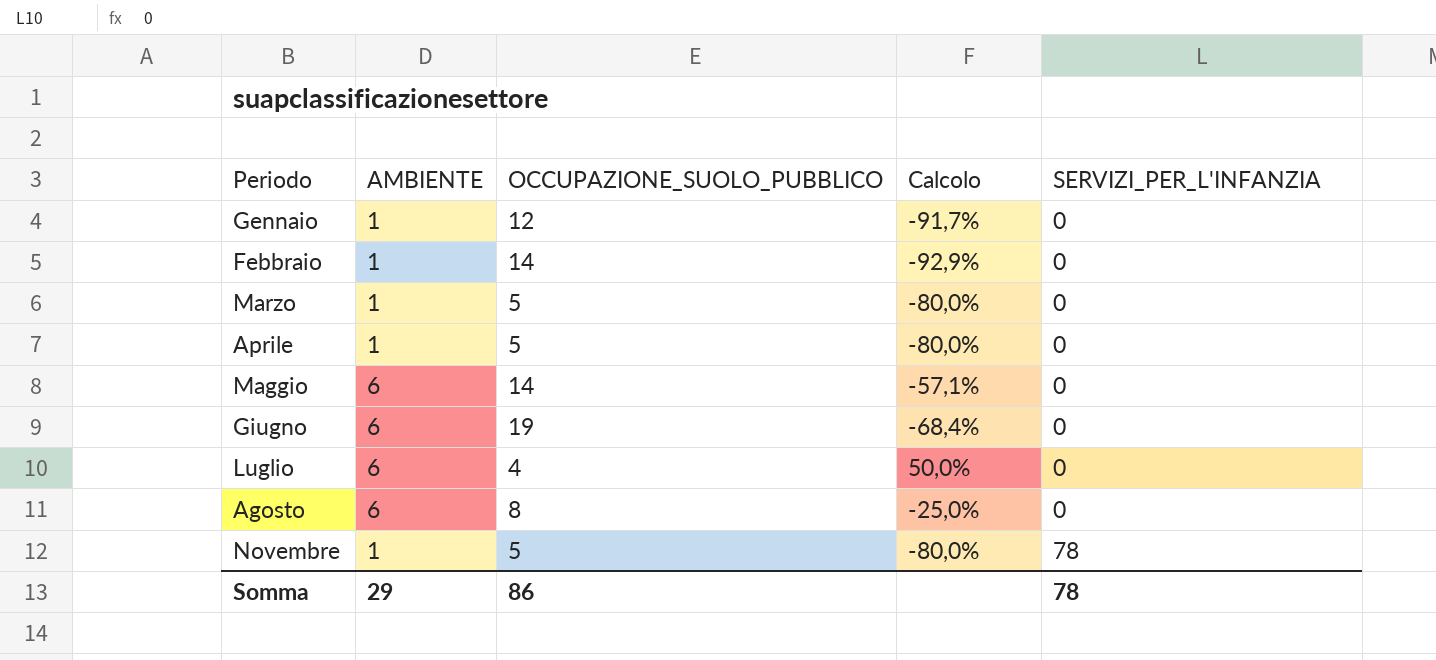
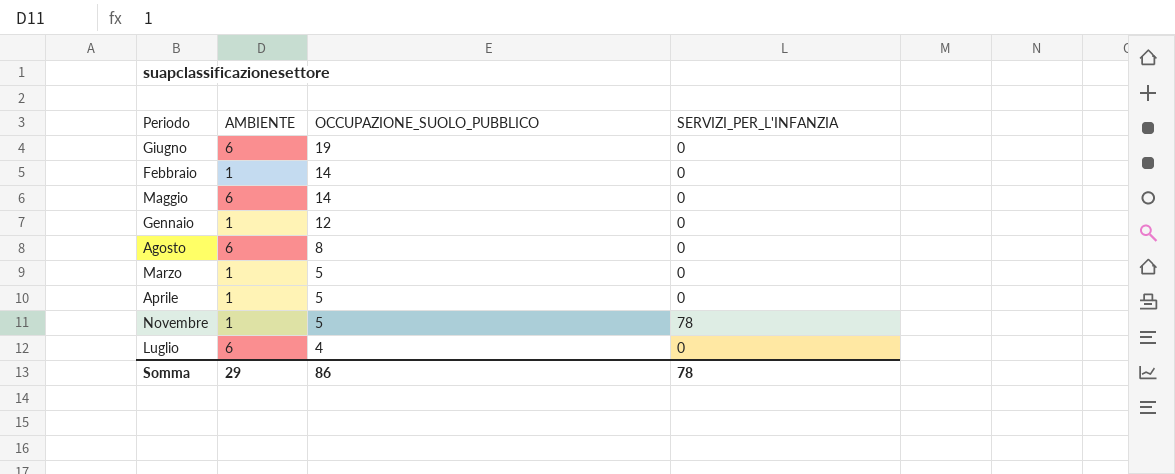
row order: SERVIZI_PER_L'INFANZIA ascending -> OCCUPAZIONE_SUOLO_PUBBLICO descending
column Calcolo | formula: ([AMBIENTE] - [OCCUPAZIONE_SUOLO_PUBBLICO]) / [OCCUPAZIONE_SUOLO_PUBBLICO] -> none

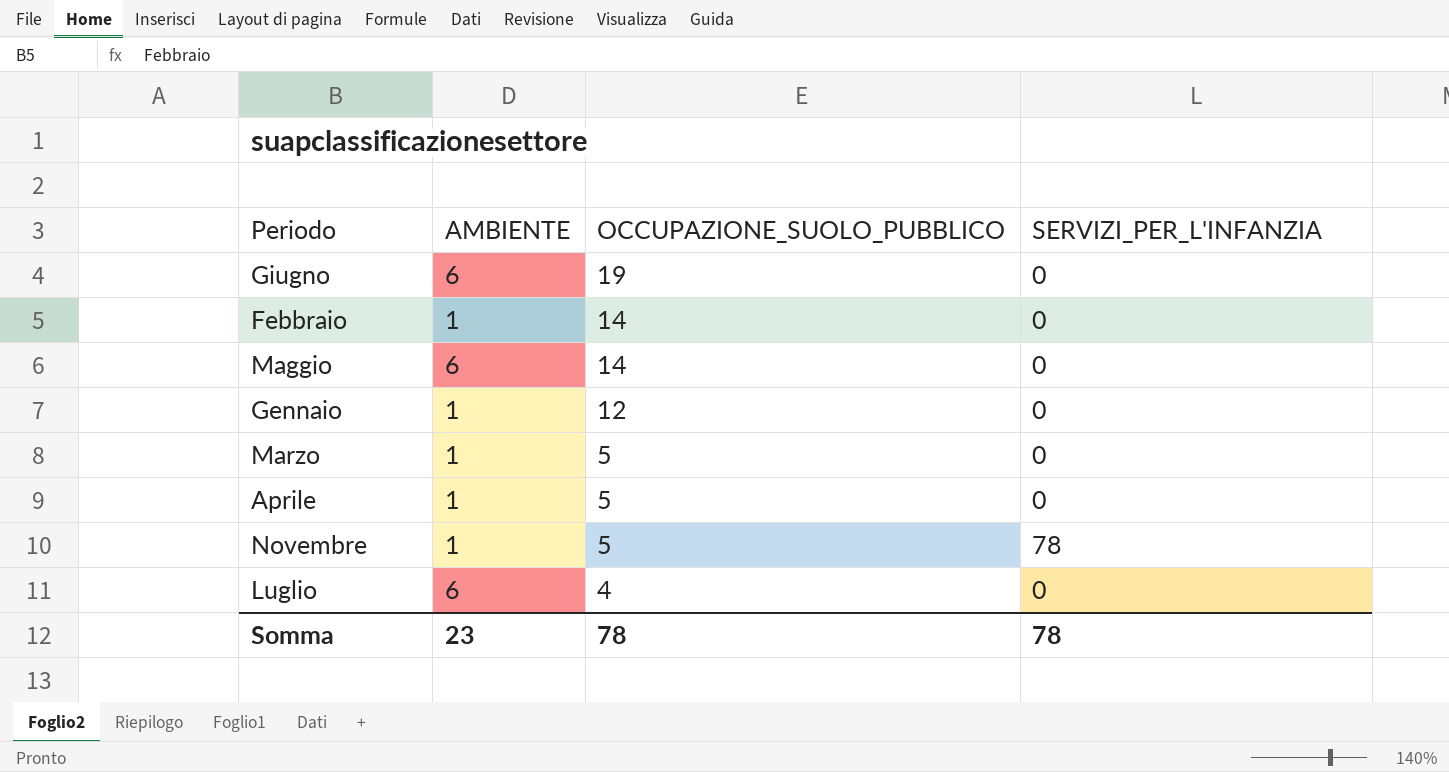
row Agosto: 6 | 8 | 0 -> none
Somma | AMBIENTE: 29 -> 23
Somma | OCCUPAZIONE_SUOLO_PUBBLICO: 86 -> 78

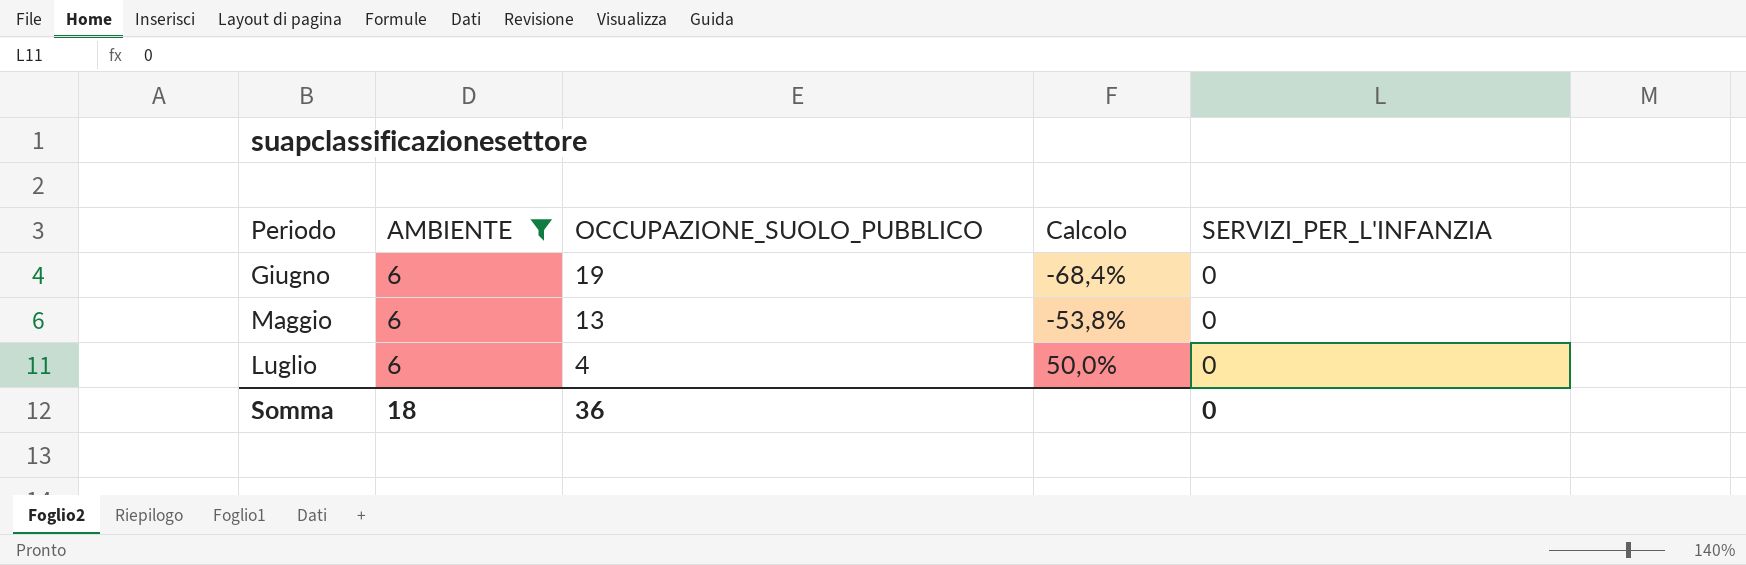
filter: none -> AMBIENTE = 6
column Calcolo | formula: none -> ([AMBIENTE] - [OCCUPAZIONE_SUOLO_PUBBLICO]) / [OCCUPAZIONE_SUOLO_PUBBLICO]
Maggio | OCCUPAZIONE_SUOLO_PUBBLICO: 14 -> 13
Somma | AMBIENTE: 23 -> 18
Somma | OCCUPAZIONE_SUOLO_PUBBLICO: 78 -> 36
Somma | SERVIZI_PER_L'INFANZIA: 78 -> 0

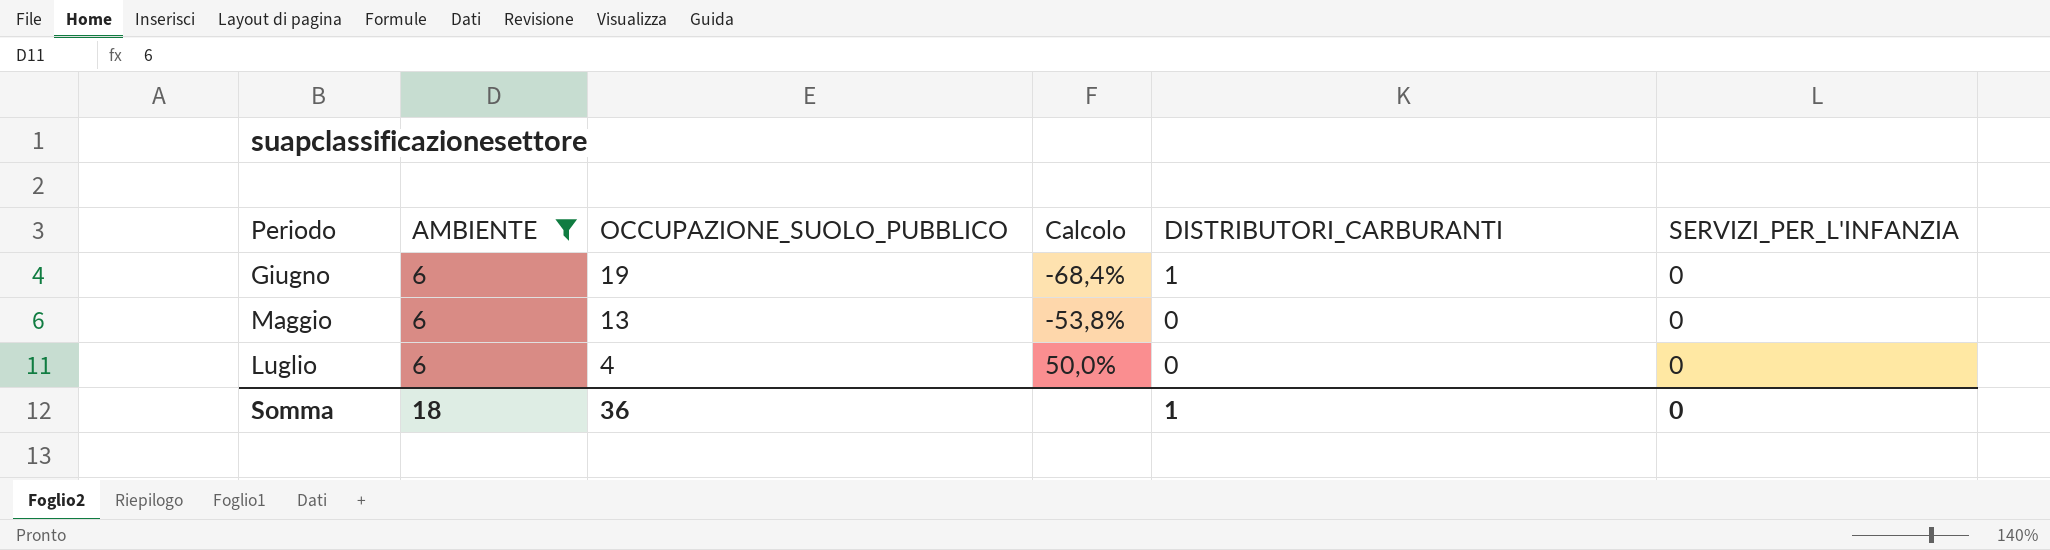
column DISTRIBUTORI_CARBURANTI | position: none -> 5

